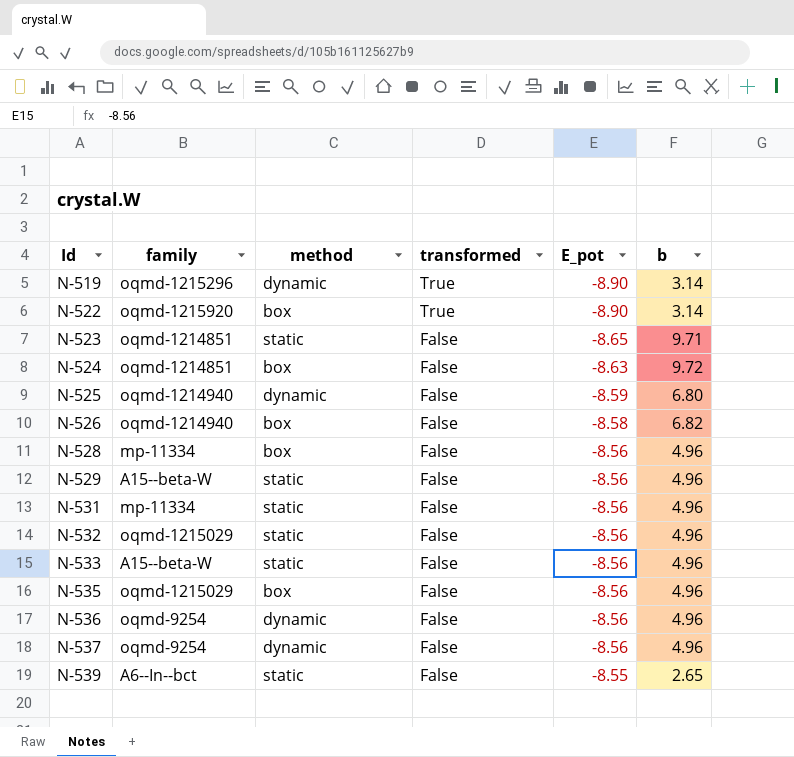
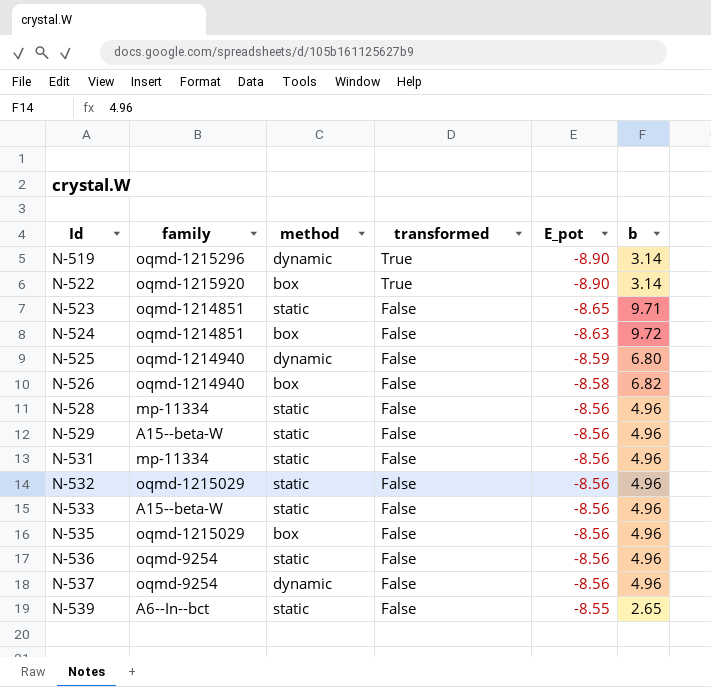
N-528 | method: box -> static
N-536 | method: dynamic -> static

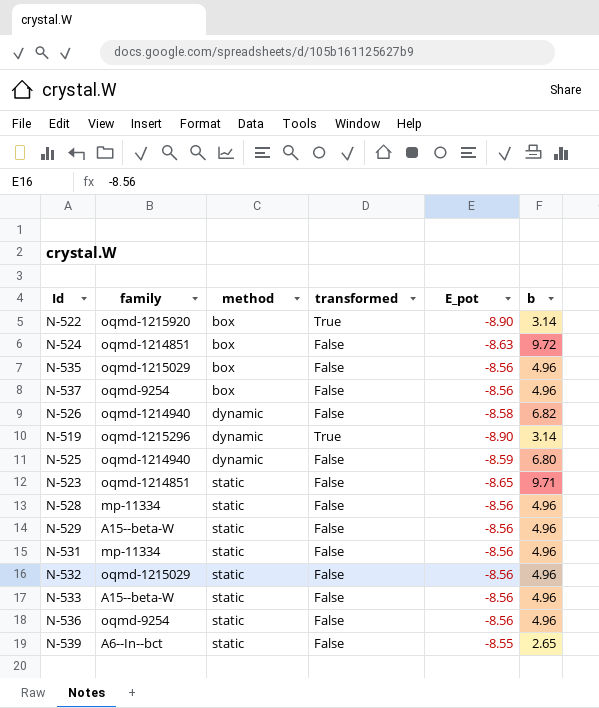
row order: Id ascending -> method ascending
N-537 | method: dynamic -> box
N-526 | method: box -> dynamic

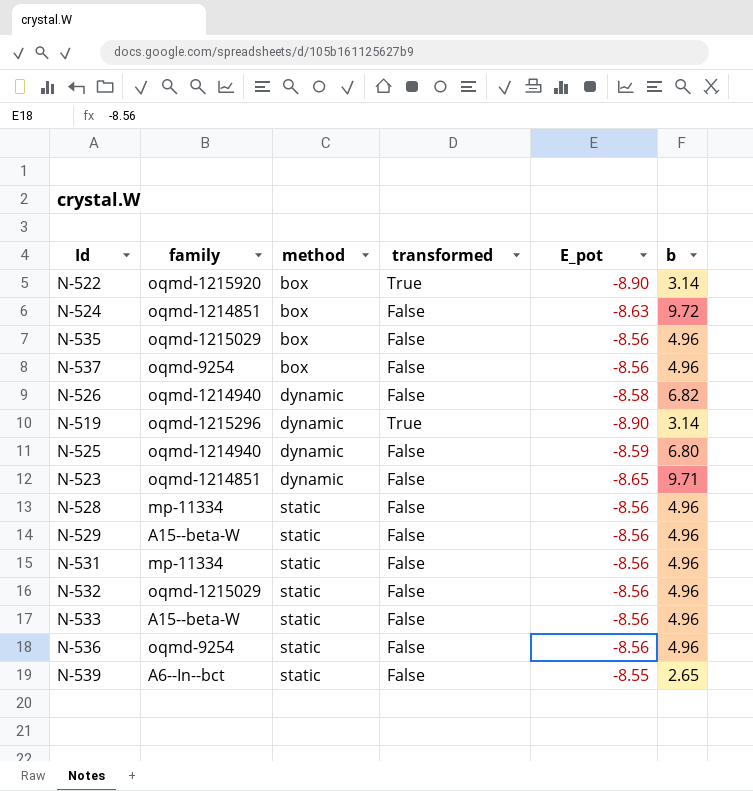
N-523 | method: static -> dynamic

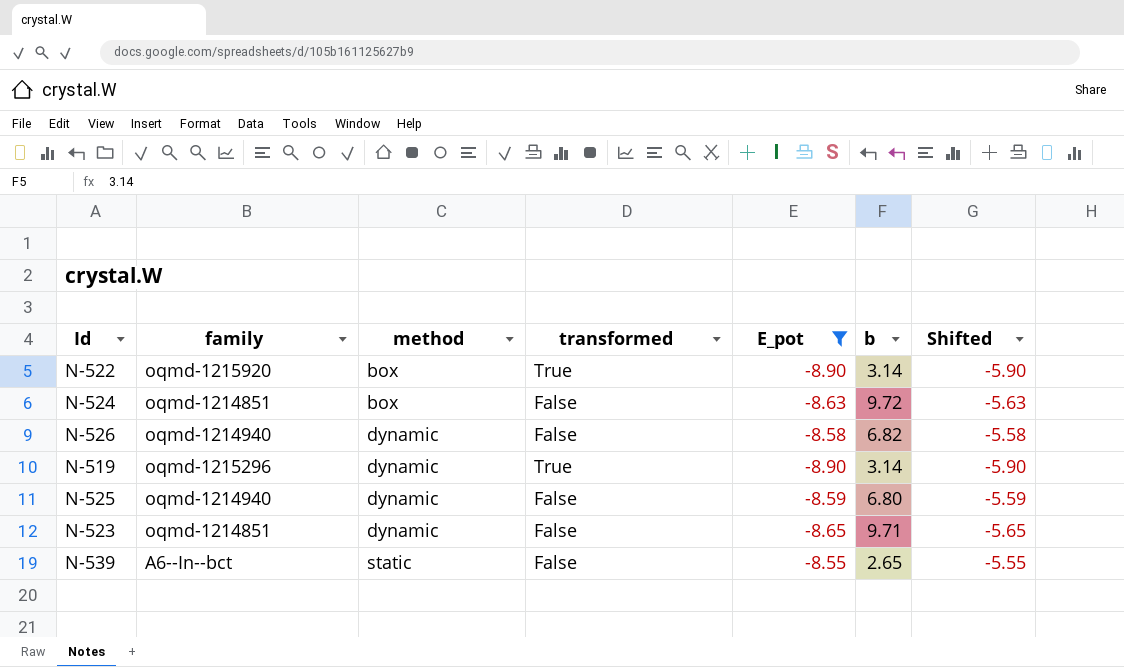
filter: none -> E_pot != -8.56
column Shifted | formula: none -> [E_pot] + 3

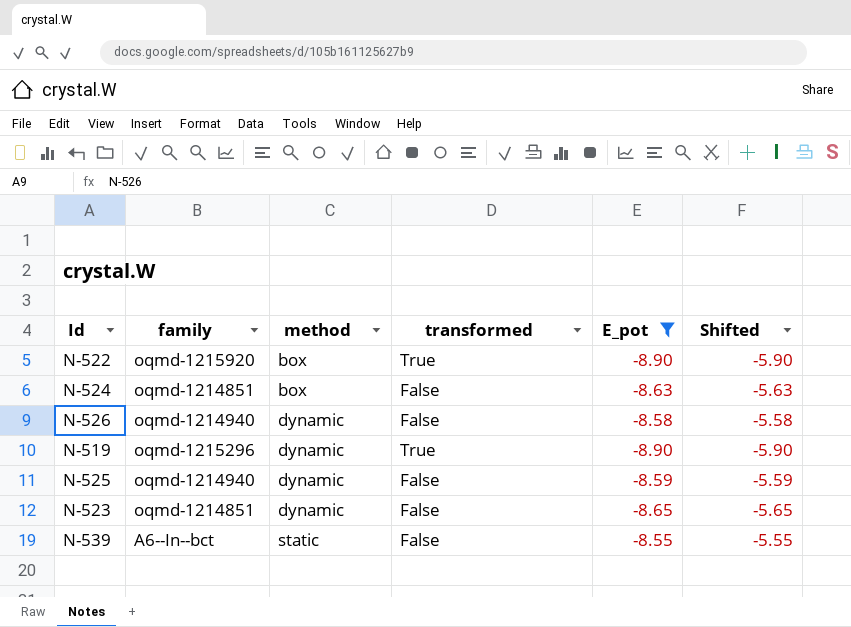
column b | position: 6 -> none

